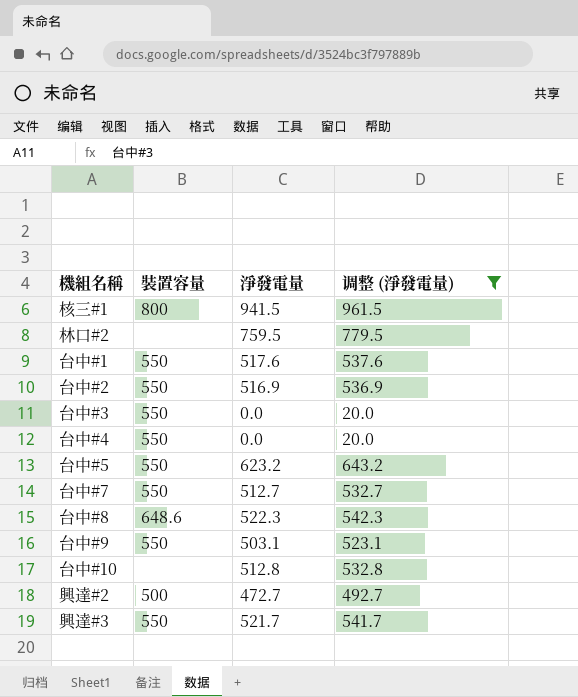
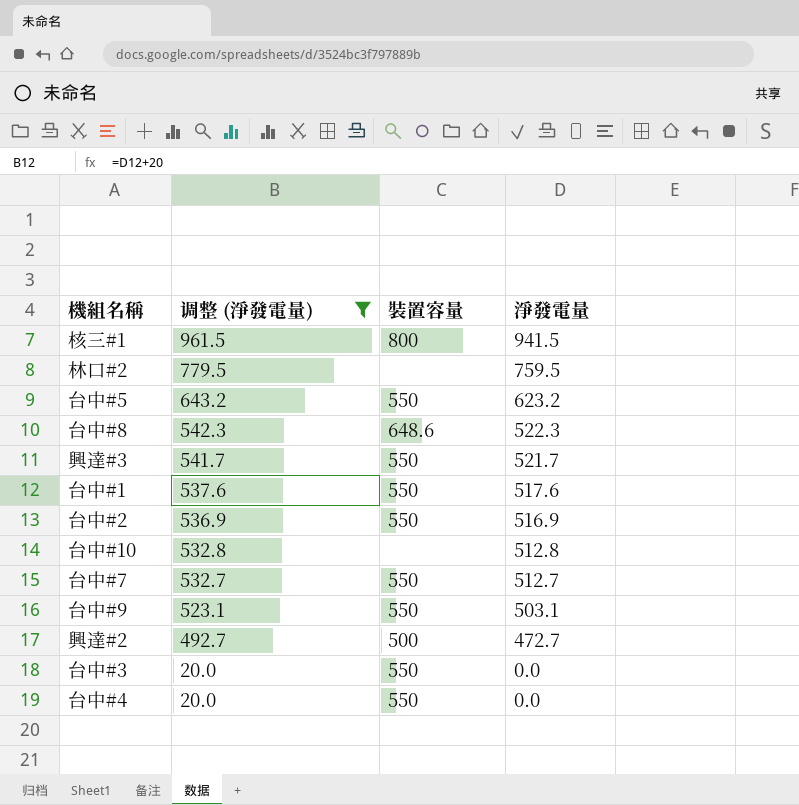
row order: none -> 调整 (淨發電量) descending
column 调整 (淨發電量) | position: 4 -> 2

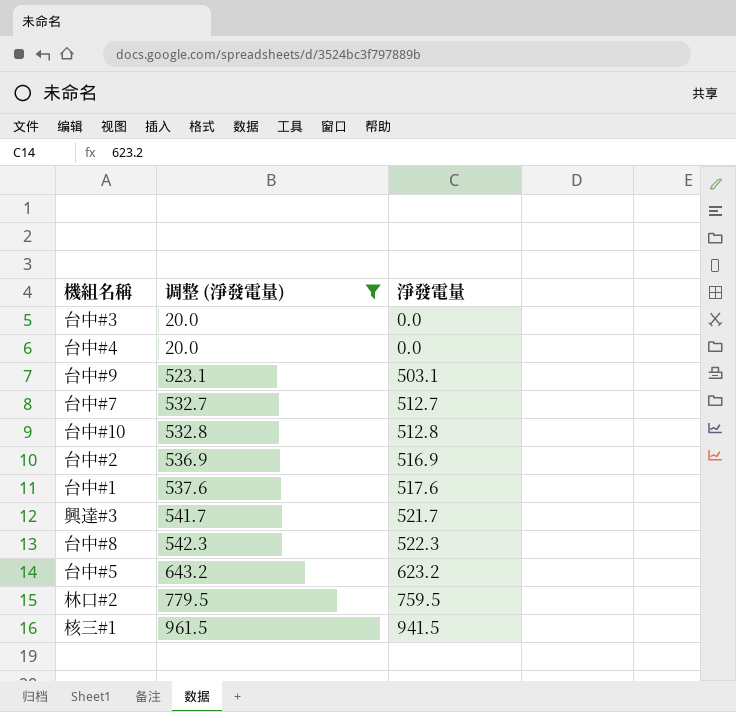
row order: 调整 (淨發電量) descending -> 调整 (淨發電量) ascending
column 裝置容量 | position: 3 -> none
row 興達#2: 492.7 | 500 | 472.7 -> none

